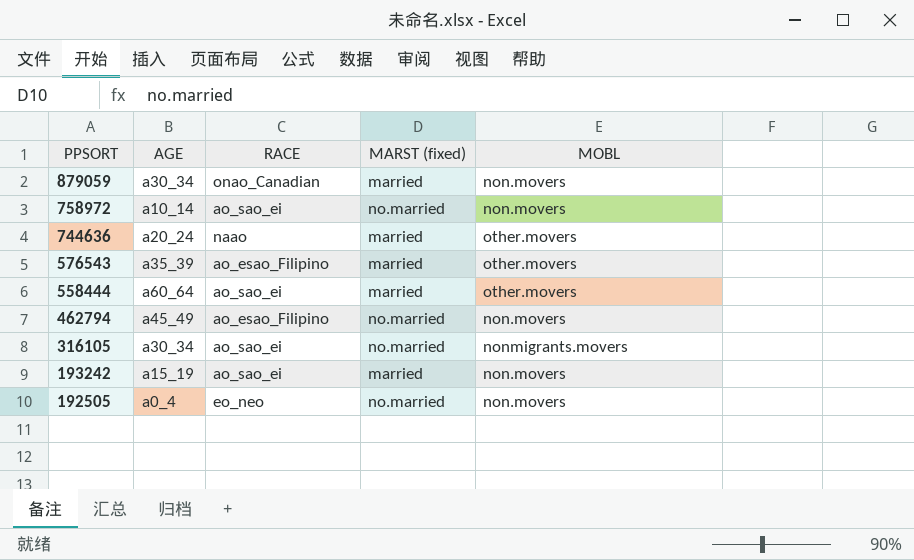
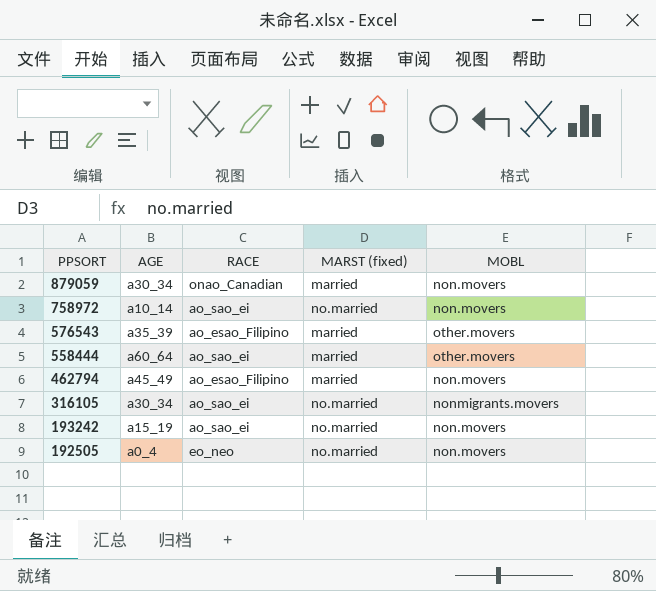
row 744636: a20_24 | naao | married | other.movers -> none
462794 | MARST (fixed): no.married -> married
193242 | MARST (fixed): married -> no.married

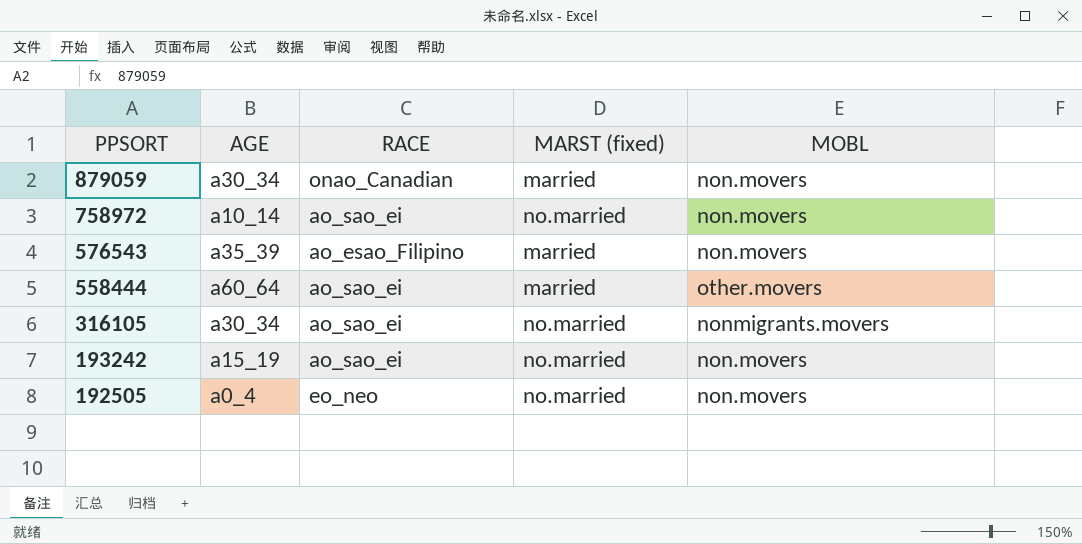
row 462794: a45_49 | ao_esao_Filipino | married | non.movers -> none
576543 | MOBL: other.movers -> non.movers

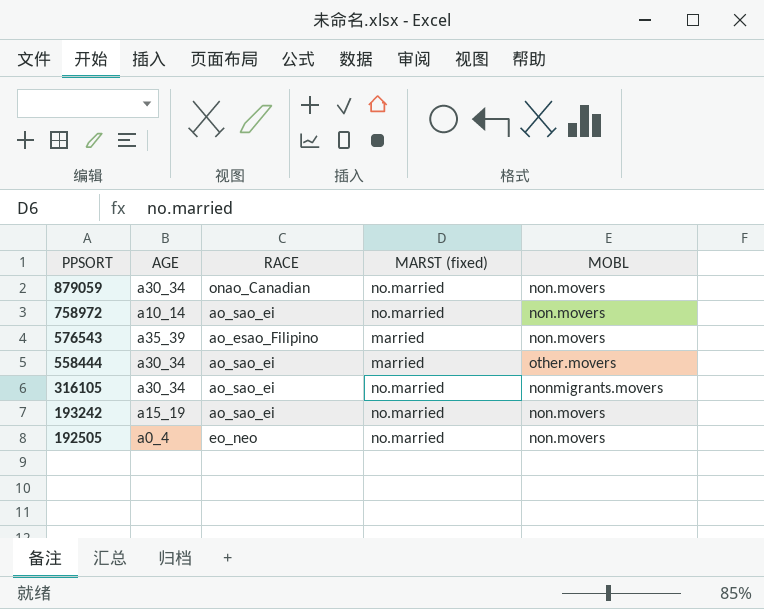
879059 | MARST (fixed): married -> no.married
558444 | AGE: a60_64 -> a30_34

